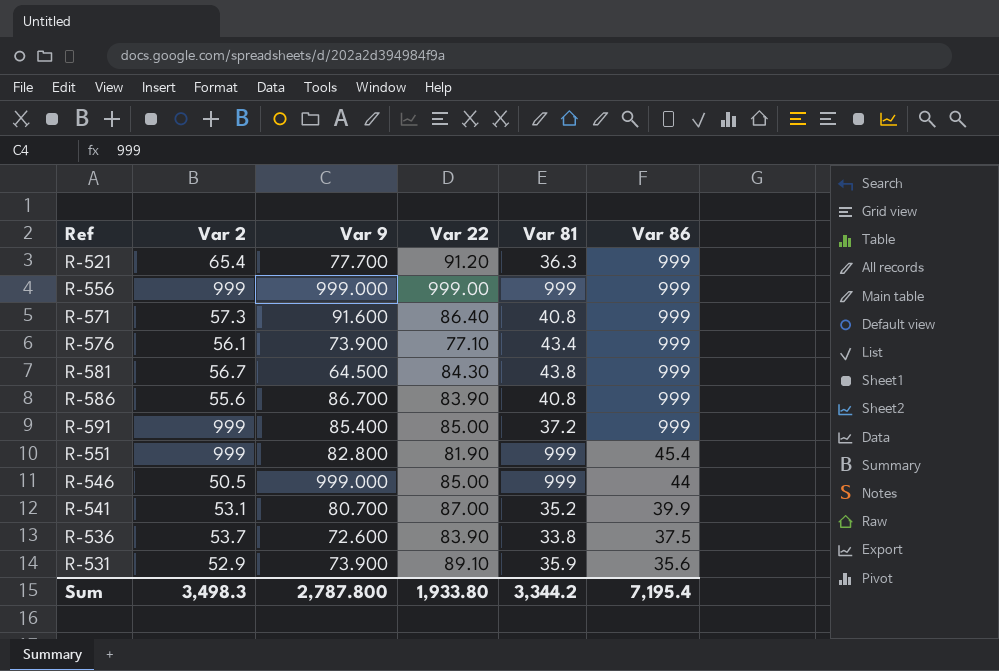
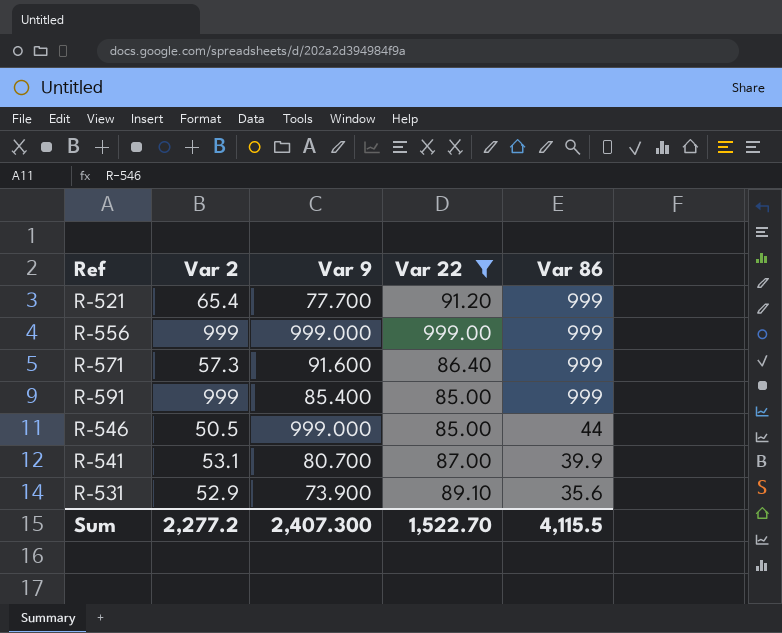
filter: none -> Var 22 >= 85.00
column Var 81 | position: 5 -> none
Sum | Var 2: 3,498.3 -> 2,277.2
Sum | Var 9: 2,787.800 -> 2,407.300
Sum | Var 22: 1,933.80 -> 1,522.70
Sum | Var 86: 7,195.4 -> 4,115.5

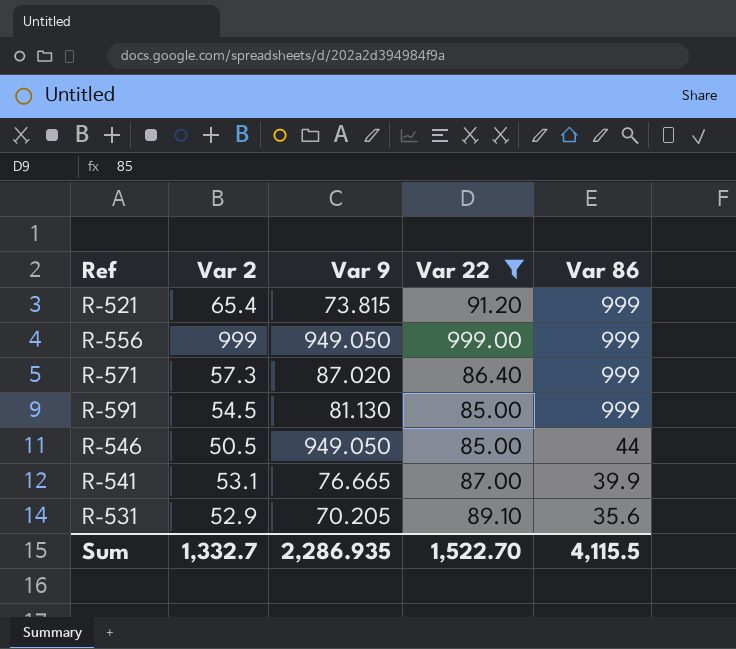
R-521 | Var 9: 77.700 -> 73.815
R-556 | Var 9: 999.000 -> 949.050
R-571 | Var 9: 91.600 -> 87.020
R-591 | Var 2: 999 -> 54.5
R-591 | Var 9: 85.400 -> 81.130
R-546 | Var 9: 999.000 -> 949.050
R-541 | Var 9: 80.700 -> 76.665
R-531 | Var 9: 73.900 -> 70.205
Sum | Var 2: 2,277.2 -> 1,332.7
Sum | Var 9: 2,407.300 -> 2,286.935

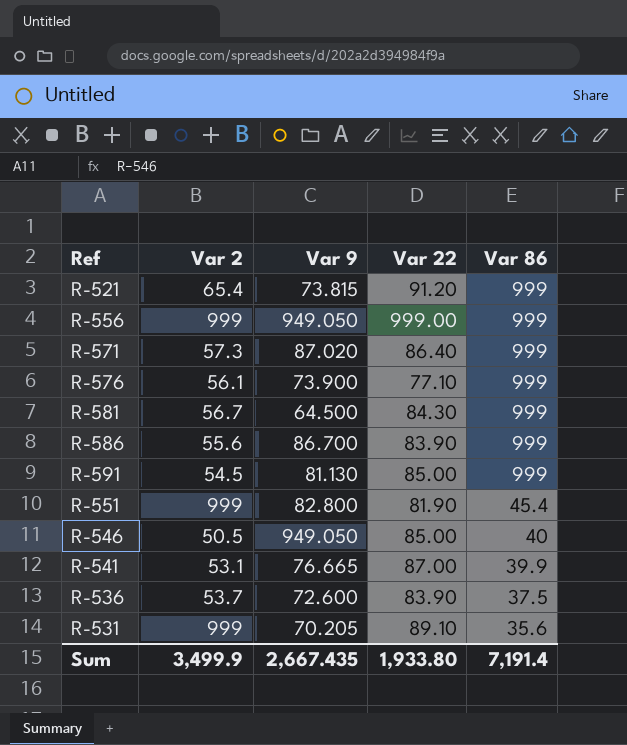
filter: Var 22 >= 85.00 -> none
R-546 | Var 86: 44 -> 40
R-531 | Var 2: 52.9 -> 999
Sum | Var 2: 1,332.7 -> 3,499.9
Sum | Var 9: 2,286.935 -> 2,667.435
Sum | Var 22: 1,522.70 -> 1,933.80
Sum | Var 86: 4,115.5 -> 7,191.4

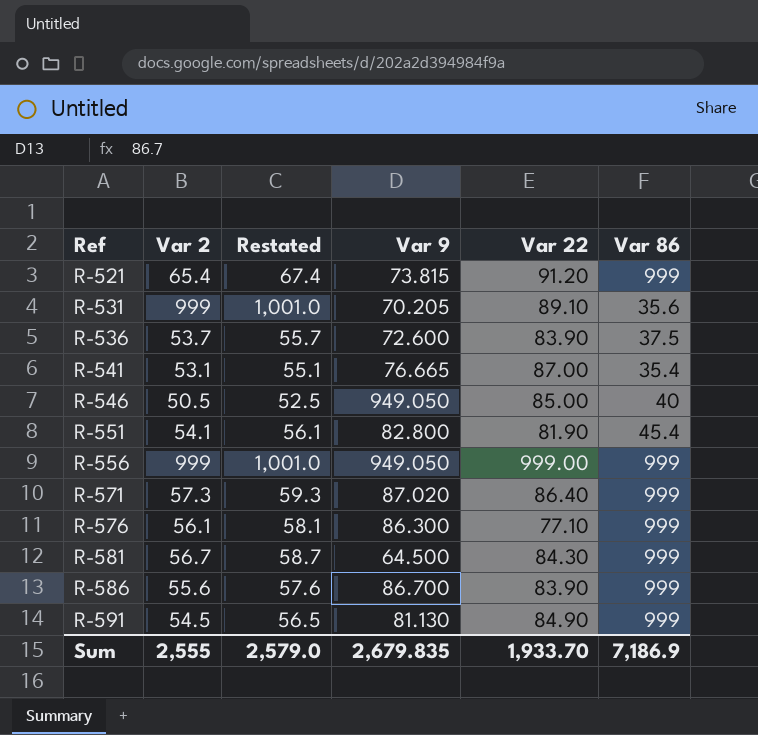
row order: Var 86 descending -> Ref ascending
column Restated | formula: none -> [Var 2] + 2
R-541 | Var 86: 39.9 -> 35.4
R-551 | Var 2: 999 -> 54.1
R-576 | Var 9: 73.900 -> 86.300
R-591 | Var 22: 85.00 -> 84.90
Sum | Var 2: 3,499.9 -> 2,555
Sum | Var 9: 2,667.435 -> 2,679.835
Sum | Var 22: 1,933.80 -> 1,933.70
Sum | Var 86: 7,191.4 -> 7,186.9

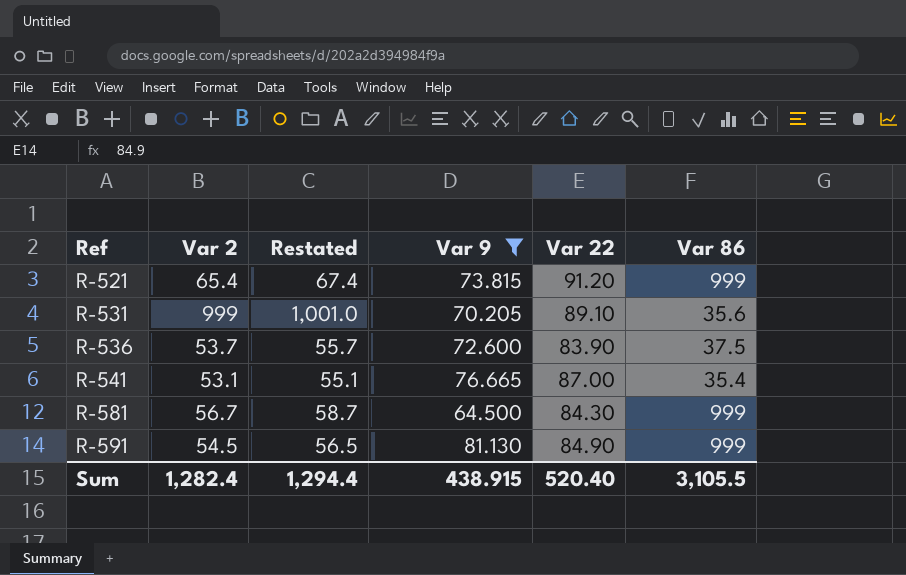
filter: none -> Var 9 <= 81.130
Sum | Var 2: 2,555 -> 1,282.4
Sum | Restated: 2,579.0 -> 1,294.4
Sum | Var 9: 2,679.835 -> 438.915
Sum | Var 22: 1,933.70 -> 520.40
Sum | Var 86: 7,186.9 -> 3,105.5

